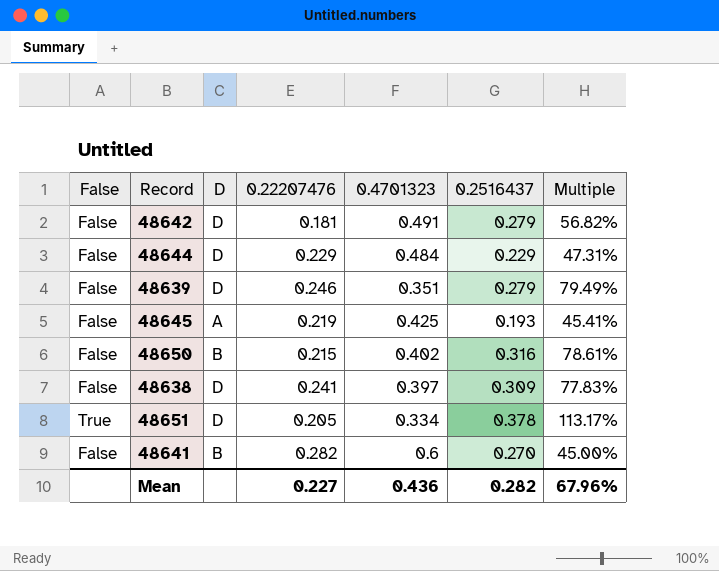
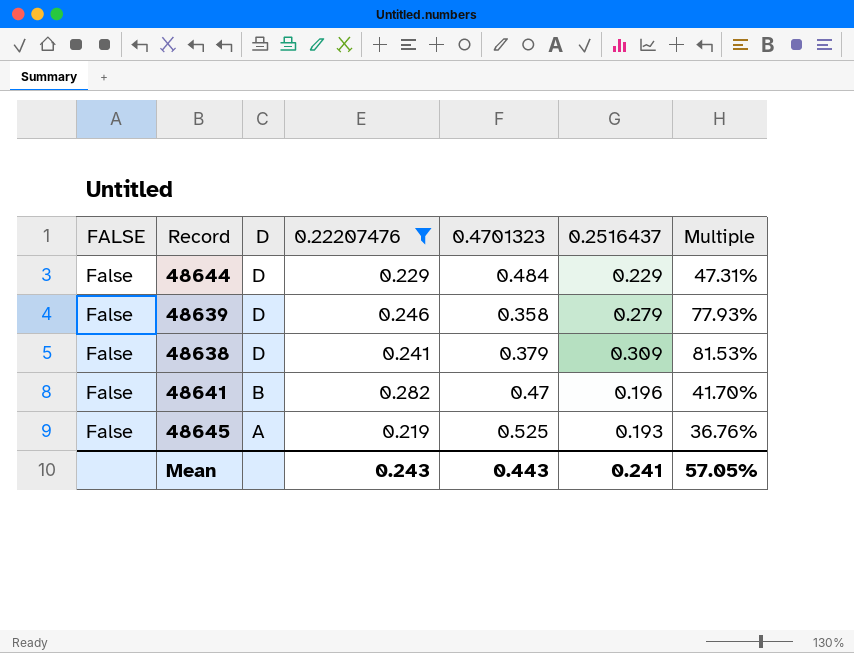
filter: none -> 0.22207476 >= 0.219
row order: none -> D descending
column name: False -> FALSE
48639 | 0.4701323: 0.351 -> 0.358
48639 | Multiple: 79.49% -> 77.93%
48638 | 0.4701323: 0.397 -> 0.379
48638 | Multiple: 77.83% -> 81.53%
48641 | 0.4701323: 0.6 -> 0.47
48641 | 0.2516437: 0.270 -> 0.196
48641 | Multiple: 45.00% -> 41.70%
48645 | 0.4701323: 0.425 -> 0.525
48645 | Multiple: 45.41% -> 36.76%
Mean | 0.22207476: 0.227 -> 0.243
Mean | 0.4701323: 0.436 -> 0.443
Mean | 0.2516437: 0.282 -> 0.241
Mean | Multiple: 67.96% -> 57.05%

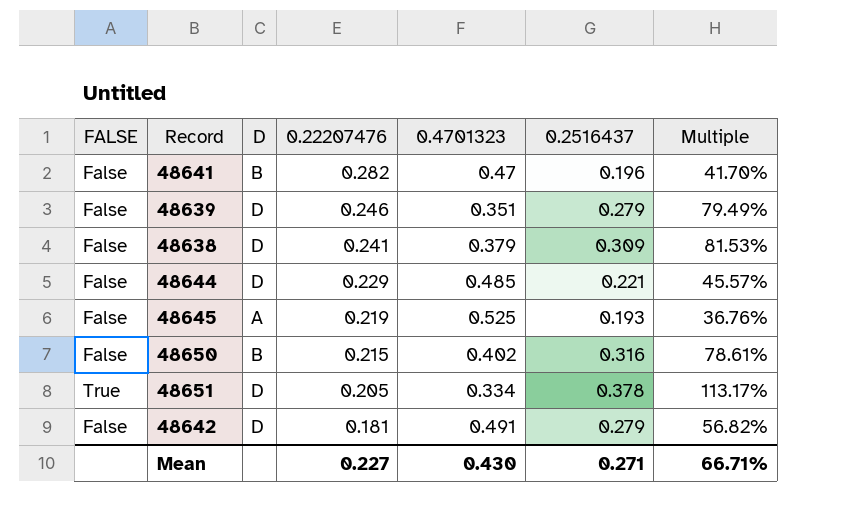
filter: 0.22207476 >= 0.219 -> none
row order: D descending -> 0.22207476 descending
48639 | 0.4701323: 0.358 -> 0.351
48639 | Multiple: 77.93% -> 79.49%
48644 | 0.4701323: 0.484 -> 0.485
48644 | 0.2516437: 0.229 -> 0.221
48644 | Multiple: 47.31% -> 45.57%
Mean | 0.22207476: 0.243 -> 0.227
Mean | 0.4701323: 0.443 -> 0.430
Mean | 0.2516437: 0.241 -> 0.271
Mean | Multiple: 57.05% -> 66.71%

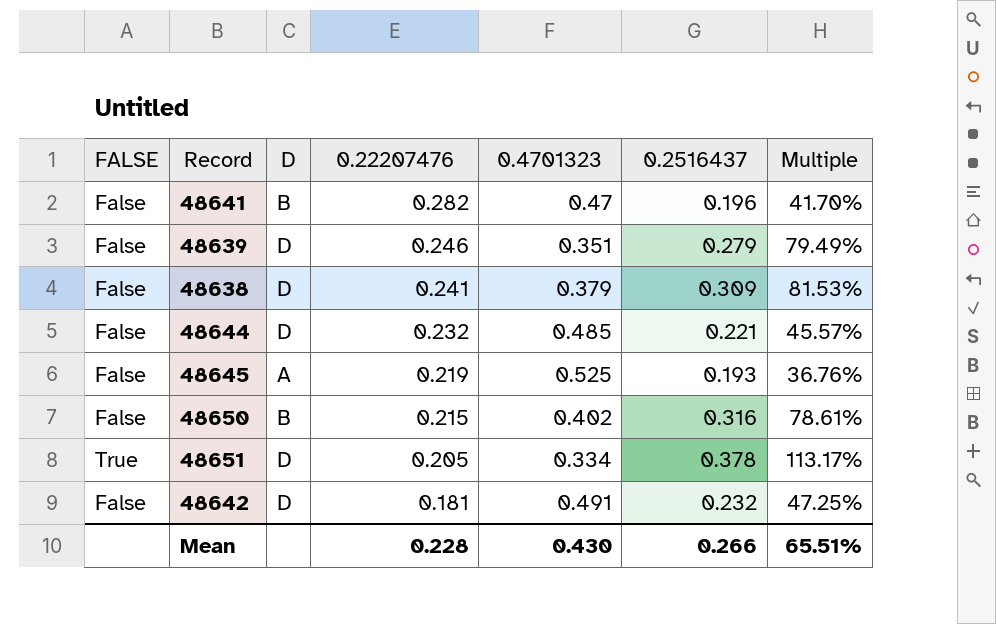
48644 | 0.22207476: 0.229 -> 0.232
48642 | 0.2516437: 0.279 -> 0.232
48642 | Multiple: 56.82% -> 47.25%
Mean | 0.22207476: 0.227 -> 0.228
Mean | 0.2516437: 0.271 -> 0.266
Mean | Multiple: 66.71% -> 65.51%

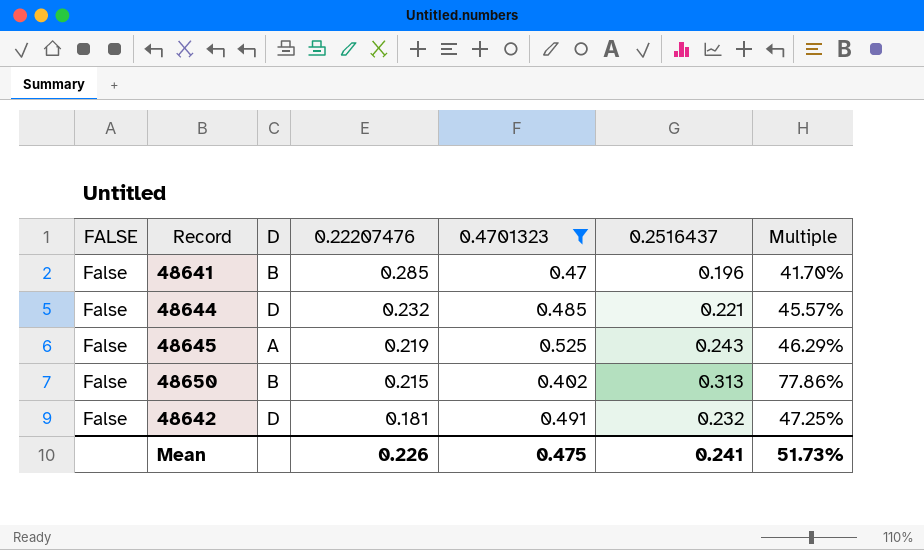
filter: none -> 0.4701323 >= 0.402
48641 | 0.22207476: 0.282 -> 0.285
48645 | 0.2516437: 0.193 -> 0.243
48645 | Multiple: 36.76% -> 46.29%
48650 | 0.2516437: 0.316 -> 0.313
48650 | Multiple: 78.61% -> 77.86%
Mean | 0.22207476: 0.228 -> 0.226
Mean | 0.4701323: 0.430 -> 0.475
Mean | 0.2516437: 0.266 -> 0.241
Mean | Multiple: 65.51% -> 51.73%

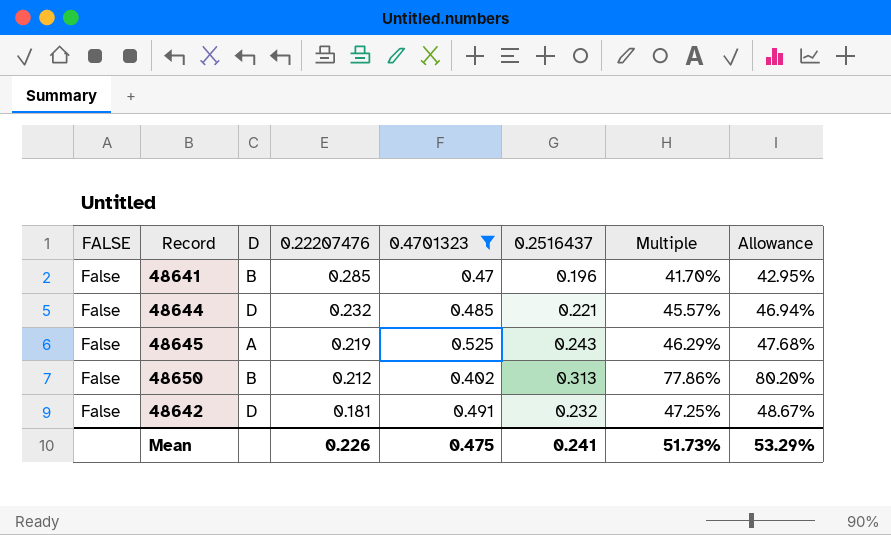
column Allowance | formula: none -> [Multiple] * 1.03
48650 | 0.22207476: 0.215 -> 0.212

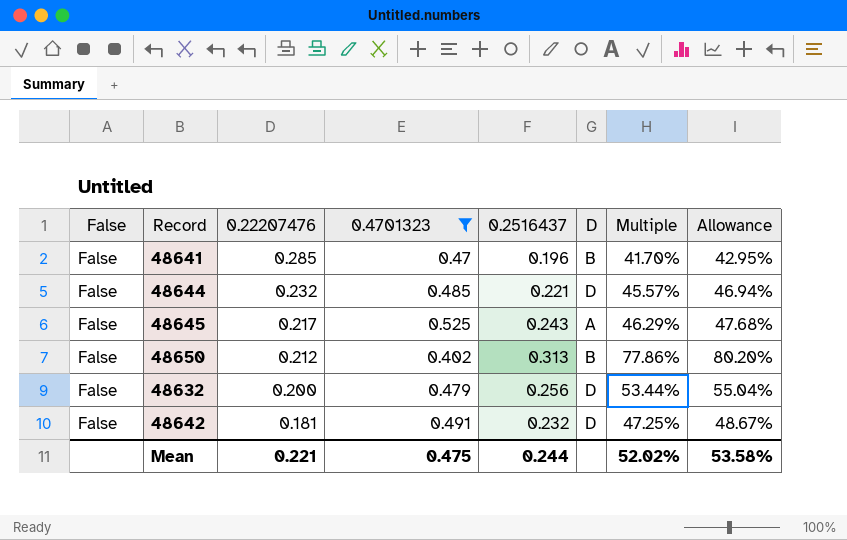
column name: FALSE -> False
column D | position: 3 -> 6
48645 | 0.22207476: 0.219 -> 0.217
row 48632: none -> False | 0.200 | 0.479 | 0.256 | D | 53.44% | 55.04%
Mean | 0.22207476: 0.226 -> 0.221
Mean | 0.2516437: 0.241 -> 0.244
Mean | Multiple: 51.73% -> 52.02%
Mean | Allowance: 53.29% -> 53.58%

